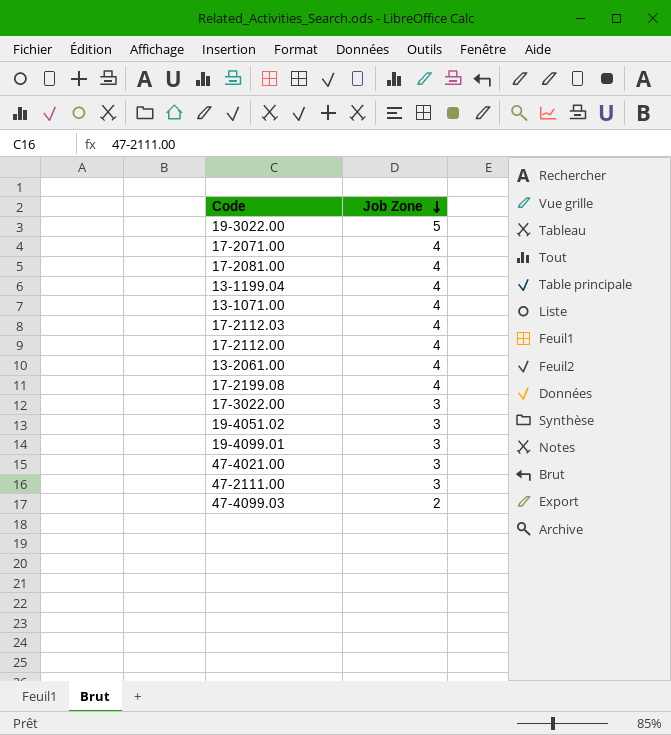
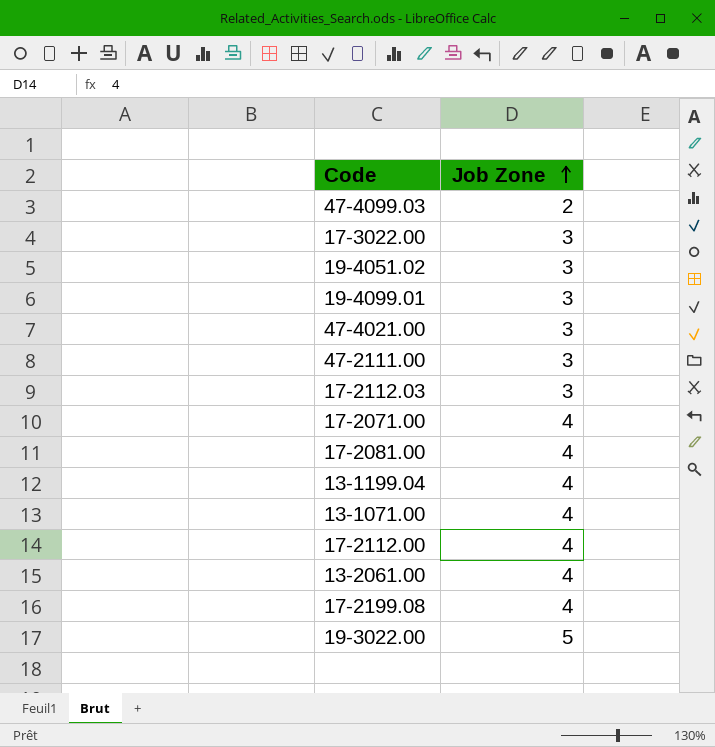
row order: Job Zone descending -> Job Zone ascending
17-2112.03 | Job Zone: 4 -> 3

